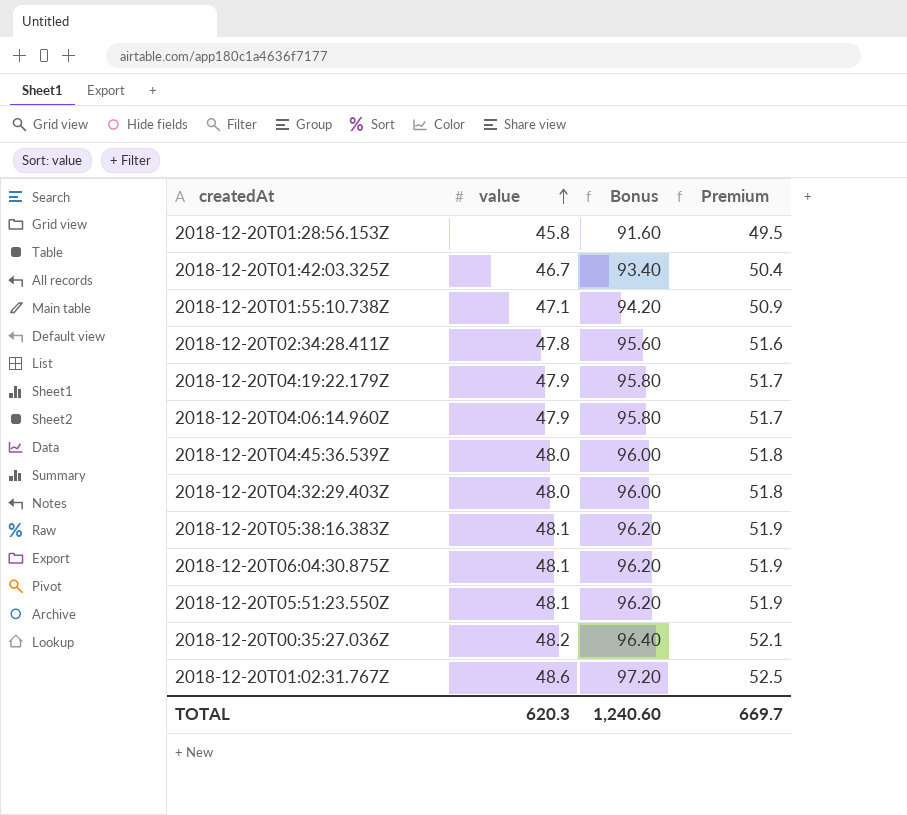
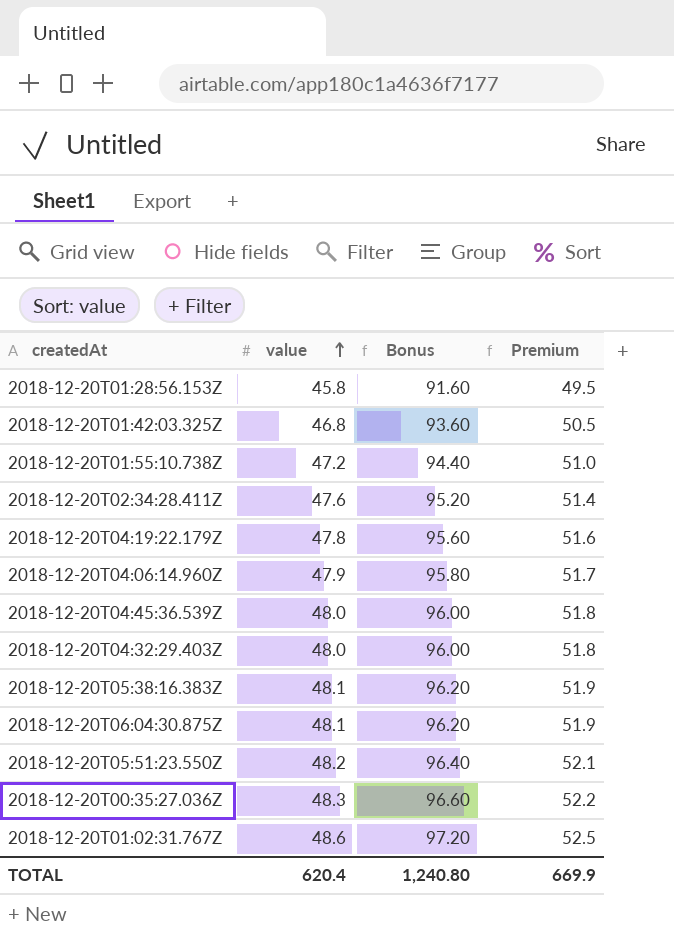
2018-12-20T01:42:03.325Z | value: 46.7 -> 46.8
2018-12-20T01:42:03.325Z | Bonus: 93.40 -> 93.60
2018-12-20T01:42:03.325Z | Premium: 50.4 -> 50.5
2018-12-20T01:55:10.738Z | value: 47.1 -> 47.2
2018-12-20T01:55:10.738Z | Bonus: 94.20 -> 94.40
2018-12-20T01:55:10.738Z | Premium: 50.9 -> 51.0
2018-12-20T02:34:28.411Z | value: 47.8 -> 47.6
2018-12-20T02:34:28.411Z | Bonus: 95.60 -> 95.20
2018-12-20T02:34:28.411Z | Premium: 51.6 -> 51.4
2018-12-20T04:19:22.179Z | value: 47.9 -> 47.8
2018-12-20T04:19:22.179Z | Bonus: 95.80 -> 95.60
2018-12-20T04:19:22.179Z | Premium: 51.7 -> 51.6
2018-12-20T05:51:23.550Z | value: 48.1 -> 48.2
2018-12-20T05:51:23.550Z | Bonus: 96.20 -> 96.40
2018-12-20T05:51:23.550Z | Premium: 51.9 -> 52.1
2018-12-20T00:35:27.036Z | value: 48.2 -> 48.3
2018-12-20T00:35:27.036Z | Bonus: 96.40 -> 96.60
2018-12-20T00:35:27.036Z | Premium: 52.1 -> 52.2
TOTAL | value: 620.3 -> 620.4
TOTAL | Bonus: 1,240.60 -> 1,240.80
TOTAL | Premium: 669.7 -> 669.9

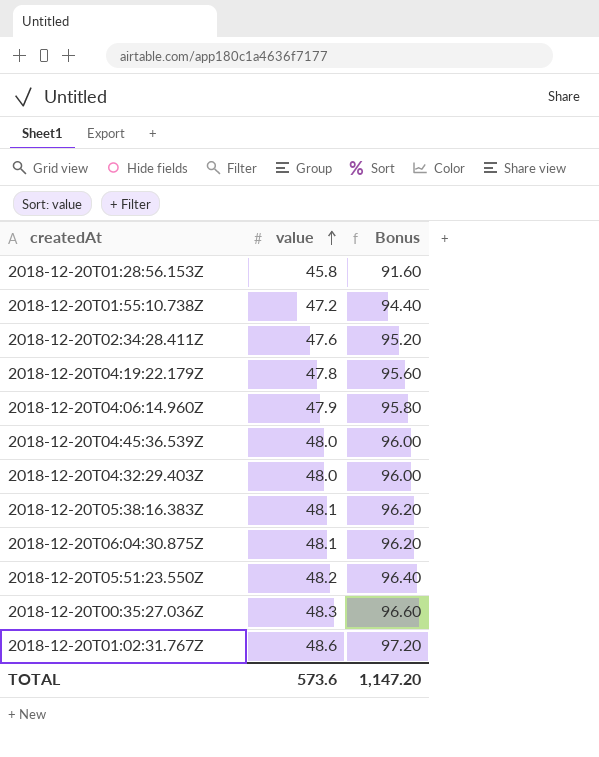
column Premium | formula: [value] * 1.08 -> none
row 2018-12-20T01:42:03.325Z: 46.8 | 93.60 | 50.5 -> none
TOTAL | value: 620.4 -> 573.6
TOTAL | Bonus: 1,240.80 -> 1,147.20

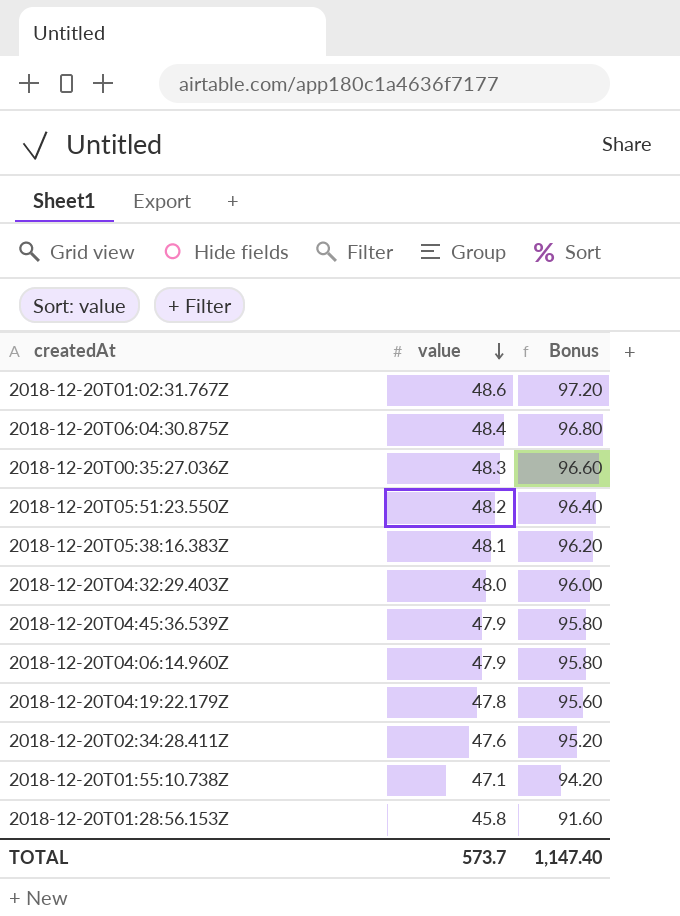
row order: value ascending -> value descending
2018-12-20T06:04:30.875Z | value: 48.1 -> 48.4
2018-12-20T06:04:30.875Z | Bonus: 96.20 -> 96.80
2018-12-20T04:45:36.539Z | value: 48.0 -> 47.9
2018-12-20T04:45:36.539Z | Bonus: 96.00 -> 95.80
2018-12-20T01:55:10.738Z | value: 47.2 -> 47.1
2018-12-20T01:55:10.738Z | Bonus: 94.40 -> 94.20
TOTAL | value: 573.6 -> 573.7
TOTAL | Bonus: 1,147.20 -> 1,147.40

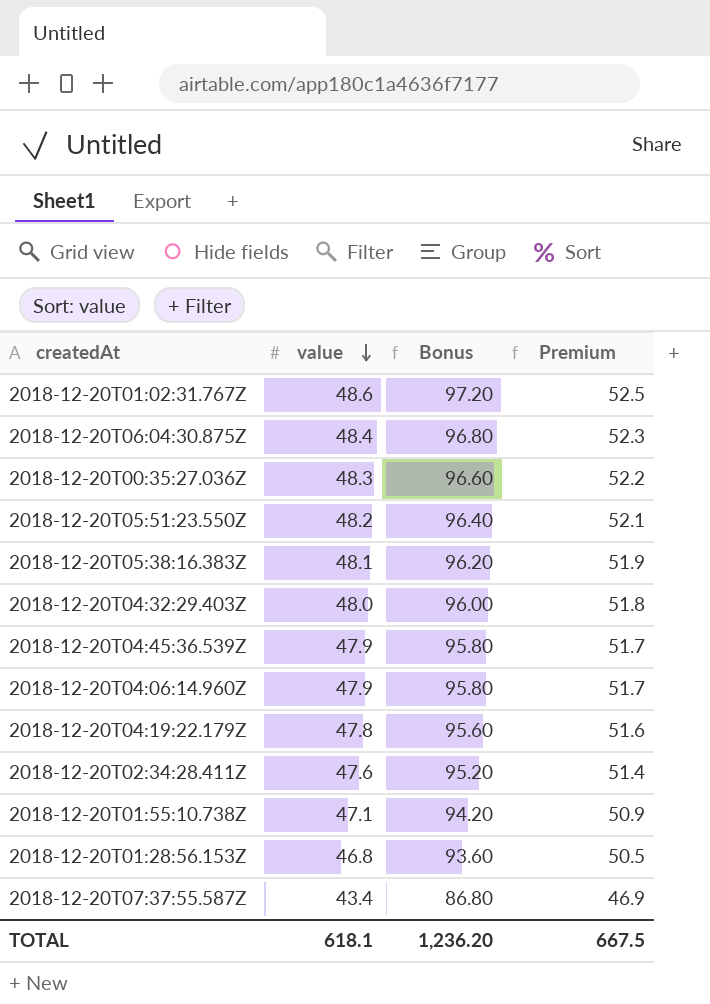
column Premium | formula: none -> [value] * 1.08
2018-12-20T01:28:56.153Z | value: 45.8 -> 46.8
2018-12-20T01:28:56.153Z | Bonus: 91.60 -> 93.60
row 2018-12-20T07:37:55.587Z: none -> 43.4 | 86.80 | 46.9
TOTAL | value: 573.7 -> 618.1
TOTAL | Bonus: 1,147.40 -> 1,236.20

